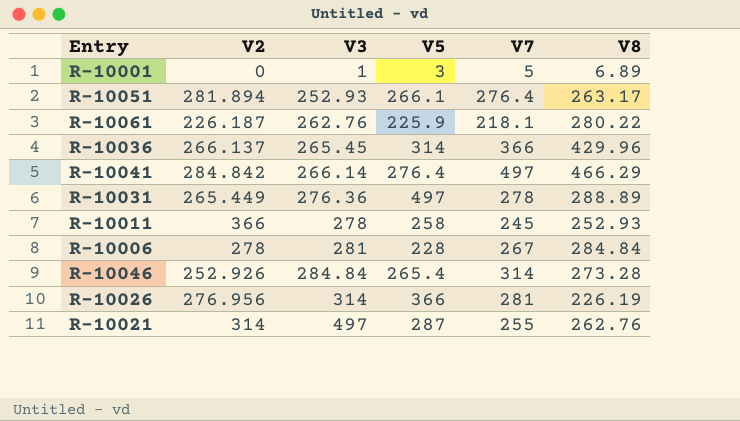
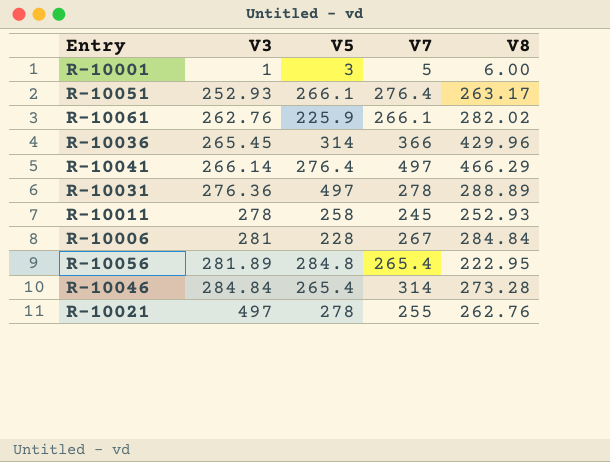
column V2 | position: 2 -> none
row R-10026: 276.956 | 314 | 366 | 281 | 226.19 -> none
R-10001 | V8: 6.89 -> 6.00
R-10061 | V7: 218.1 -> 266.1
R-10061 | V8: 280.22 -> 282.02
row R-10056: none -> 281.89 | 284.8 | 265.4 | 222.95
R-10021 | V5: 287 -> 278

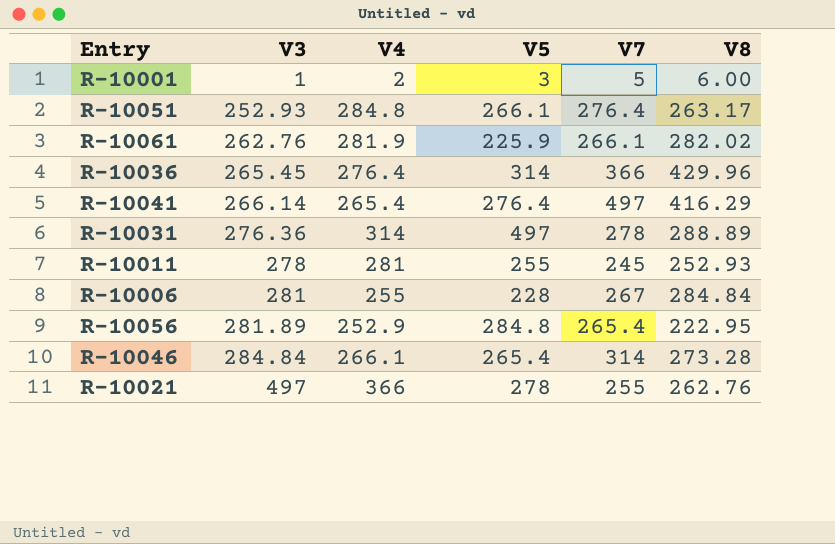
column V4 | position: none -> 3
R-10041 | V8: 466.29 -> 416.29
R-10011 | V5: 258 -> 255

